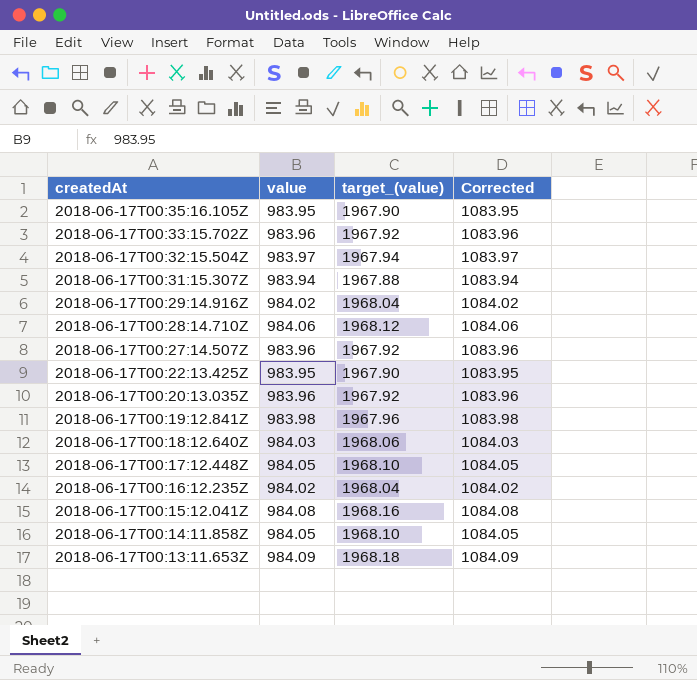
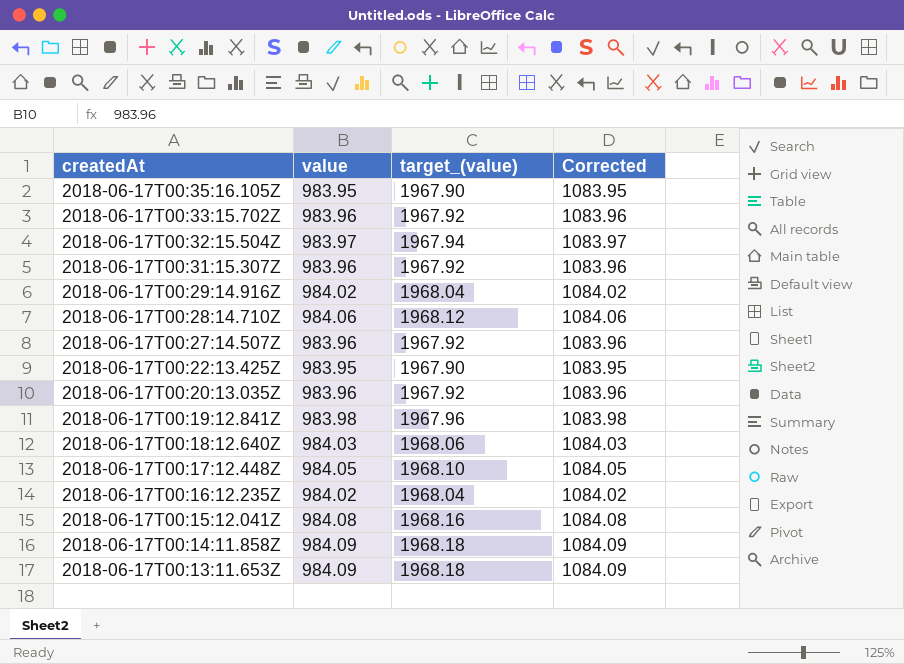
2018-06-17T00:31:15.307Z | value: 983.94 -> 983.96
2018-06-17T00:31:15.307Z | target_(value): 1967.88 -> 1967.92
2018-06-17T00:31:15.307Z | Corrected: 1083.94 -> 1083.96
2018-06-17T00:14:11.858Z | value: 984.05 -> 984.09
2018-06-17T00:14:11.858Z | target_(value): 1968.10 -> 1968.18
2018-06-17T00:14:11.858Z | Corrected: 1084.05 -> 1084.09

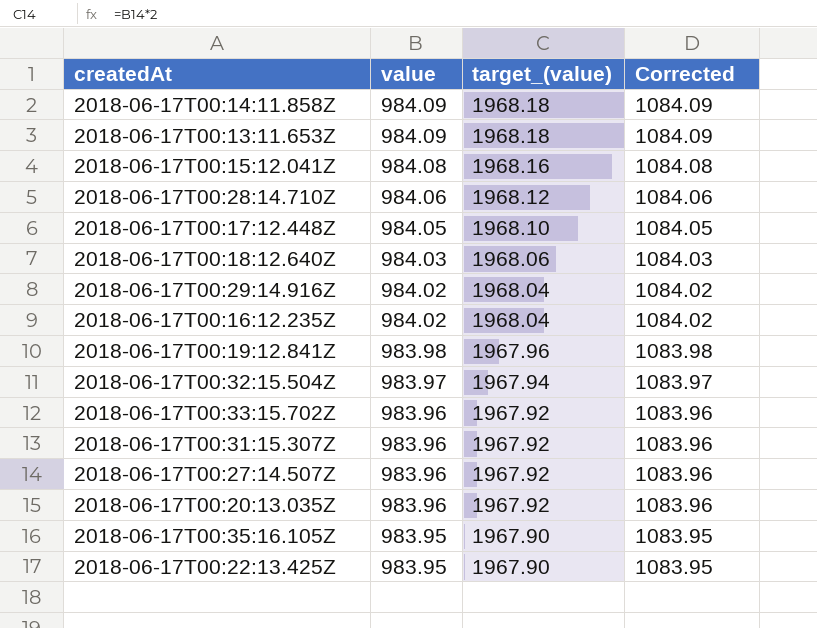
row order: createdAt descending -> value descending

